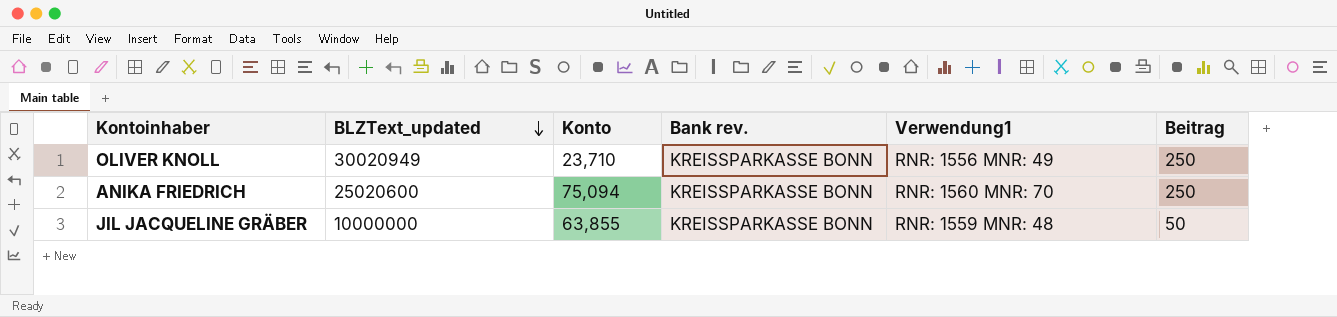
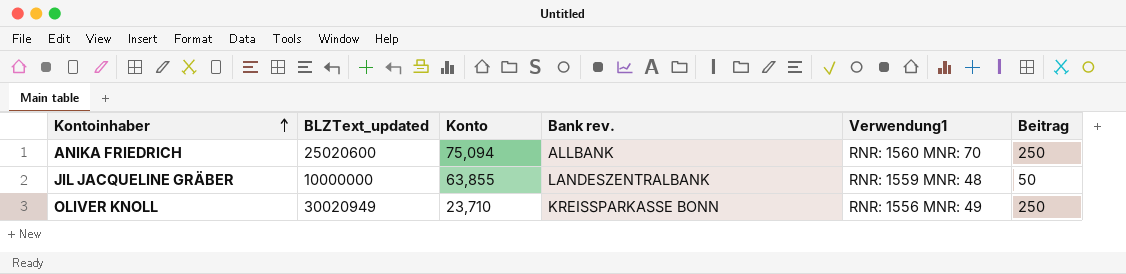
row order: BLZText_updated descending -> Kontoinhaber ascending
ANIKA FRIEDRICH | Bank rev.: KREISSPARKASSE BONN -> ALLBANK
JIL JACQUELINE GRÄBER | Bank rev.: KREISSPARKASSE BONN -> LANDESZENTRALBANK

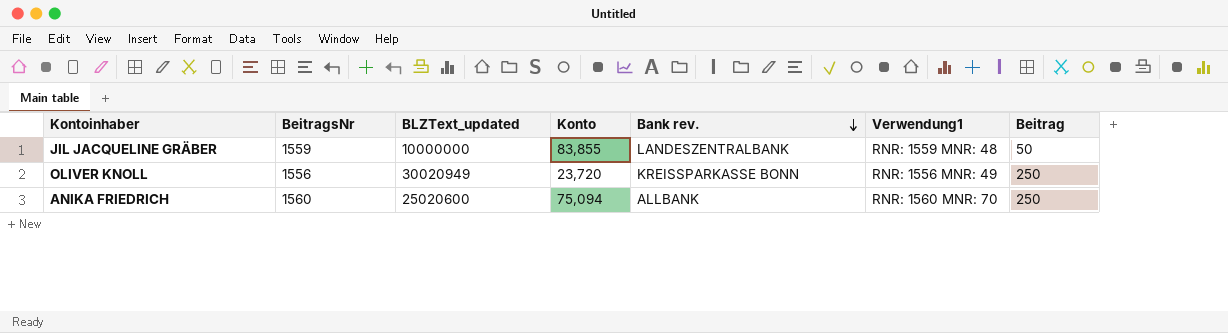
row order: Kontoinhaber ascending -> Bank rev. descending
column BeitragsNr | position: none -> 2
JIL JACQUELINE GRÄBER | Konto: 63,855 -> 83,855
OLIVER KNOLL | Konto: 23,710 -> 23,720

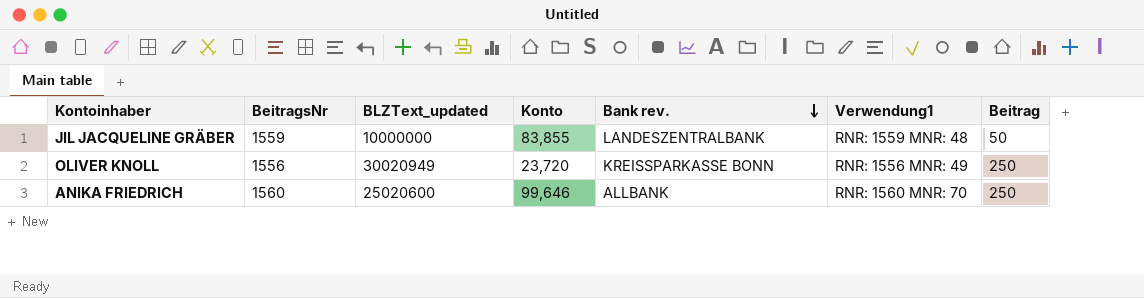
ANIKA FRIEDRICH | Konto: 75,094 -> 99,646

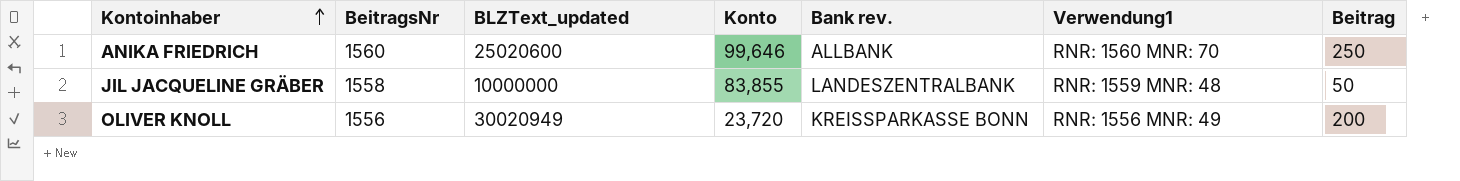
row order: Bank rev. descending -> Kontoinhaber ascending
JIL JACQUELINE GRÄBER | BeitragsNr: 1559 -> 1558
OLIVER KNOLL | Beitrag: 250 -> 200

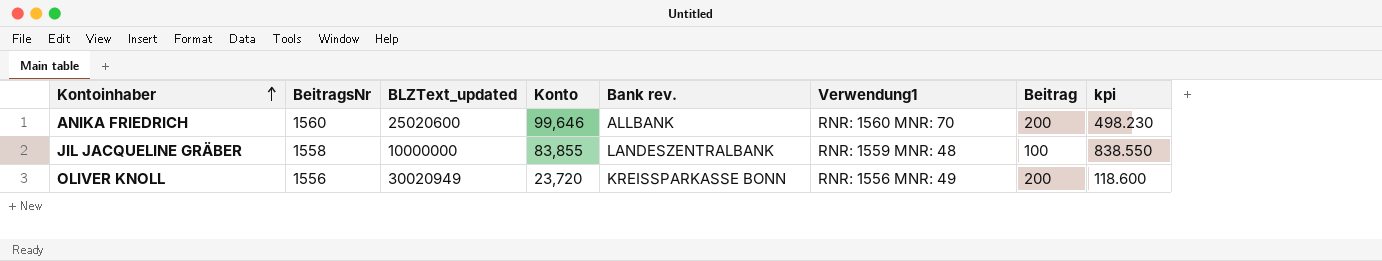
column kpi | formula: none -> [Konto] / [Beitrag]
ANIKA FRIEDRICH | Beitrag: 250 -> 200
JIL JACQUELINE GRÄBER | Beitrag: 50 -> 100

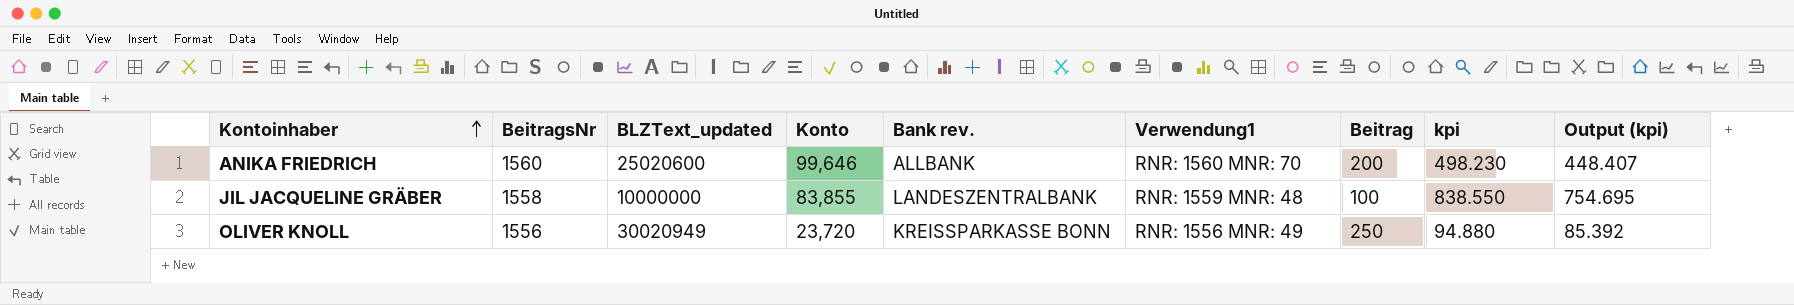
column Output (kpi) | formula: none -> [kpi] * 0.9
OLIVER KNOLL | Beitrag: 200 -> 250
OLIVER KNOLL | kpi: 118.600 -> 94.880

